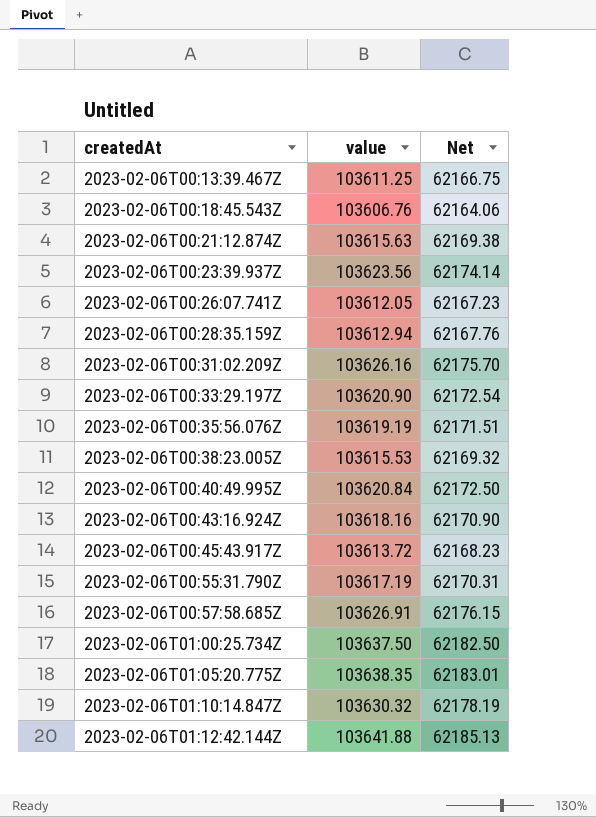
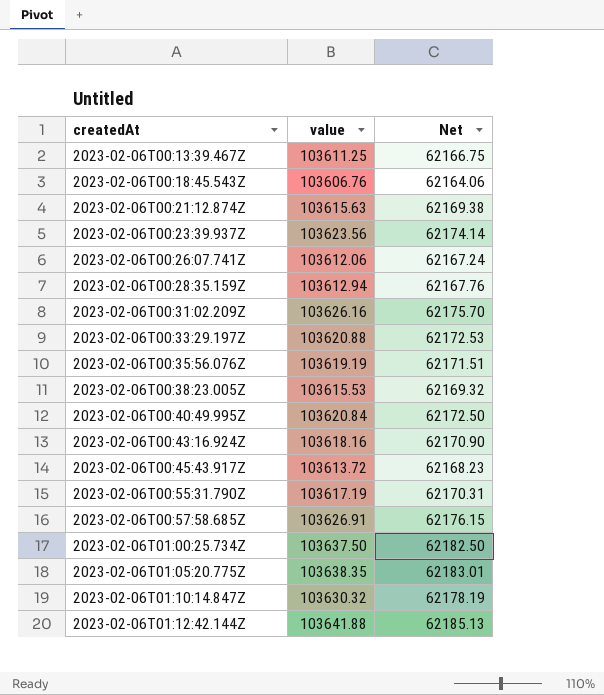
2023-02-06T00:26:07.741Z | value: 103612.05 -> 103612.06
2023-02-06T00:26:07.741Z | Net: 62167.23 -> 62167.24
2023-02-06T00:33:29.197Z | value: 103620.90 -> 103620.88
2023-02-06T00:33:29.197Z | Net: 62172.54 -> 62172.53

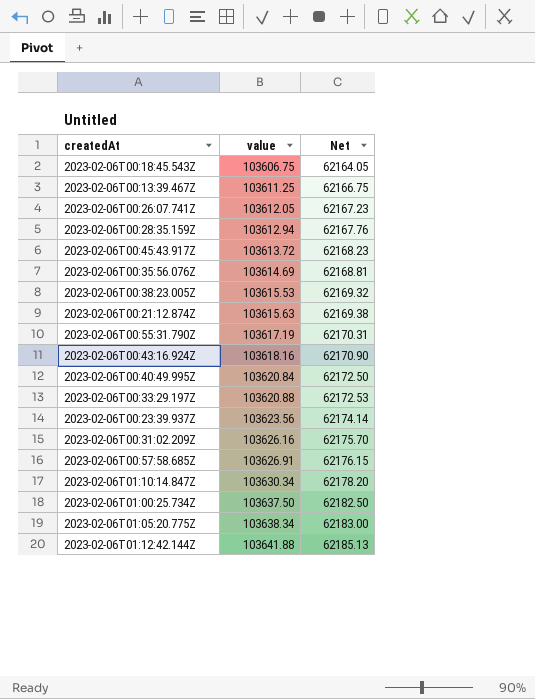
row order: createdAt ascending -> value ascending
2023-02-06T00:18:45.543Z | value: 103606.76 -> 103606.75
2023-02-06T00:18:45.543Z | Net: 62164.06 -> 62164.05
2023-02-06T00:26:07.741Z | value: 103612.06 -> 103612.05
2023-02-06T00:26:07.741Z | Net: 62167.24 -> 62167.23
2023-02-06T00:35:56.076Z | value: 103619.19 -> 103614.69
2023-02-06T00:35:56.076Z | Net: 62171.51 -> 62168.81
2023-02-06T01:10:14.847Z | value: 103630.32 -> 103630.34
2023-02-06T01:10:14.847Z | Net: 62178.19 -> 62178.20
2023-02-06T01:05:20.775Z | value: 103638.35 -> 103638.34
2023-02-06T01:05:20.775Z | Net: 62183.01 -> 62183.00

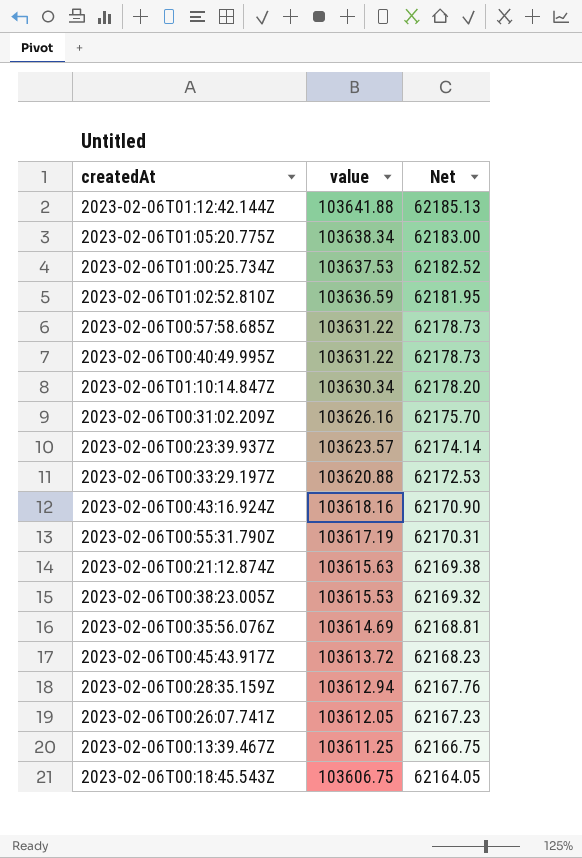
row order: value ascending -> value descending
2023-02-06T01:00:25.734Z | value: 103637.50 -> 103637.53
2023-02-06T01:00:25.734Z | Net: 62182.50 -> 62182.52
row 2023-02-06T01:02:52.810Z: none -> 103636.59 | 62181.95
2023-02-06T00:57:58.685Z | value: 103626.91 -> 103631.22
2023-02-06T00:57:58.685Z | Net: 62176.15 -> 62178.73
2023-02-06T00:40:49.995Z | value: 103620.84 -> 103631.22
2023-02-06T00:40:49.995Z | Net: 62172.50 -> 62178.73
2023-02-06T00:23:39.937Z | value: 103623.56 -> 103623.57

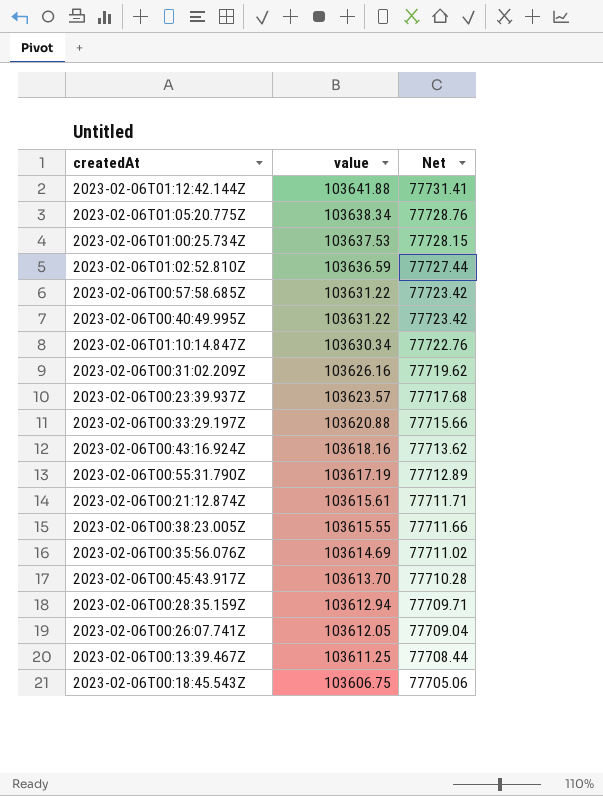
column Net | formula: [value] * 0.6 -> [value] * 0.75
2023-02-06T00:21:12.874Z | value: 103615.63 -> 103615.61
2023-02-06T00:38:23.005Z | value: 103615.53 -> 103615.55
2023-02-06T00:45:43.917Z | value: 103613.72 -> 103613.70

